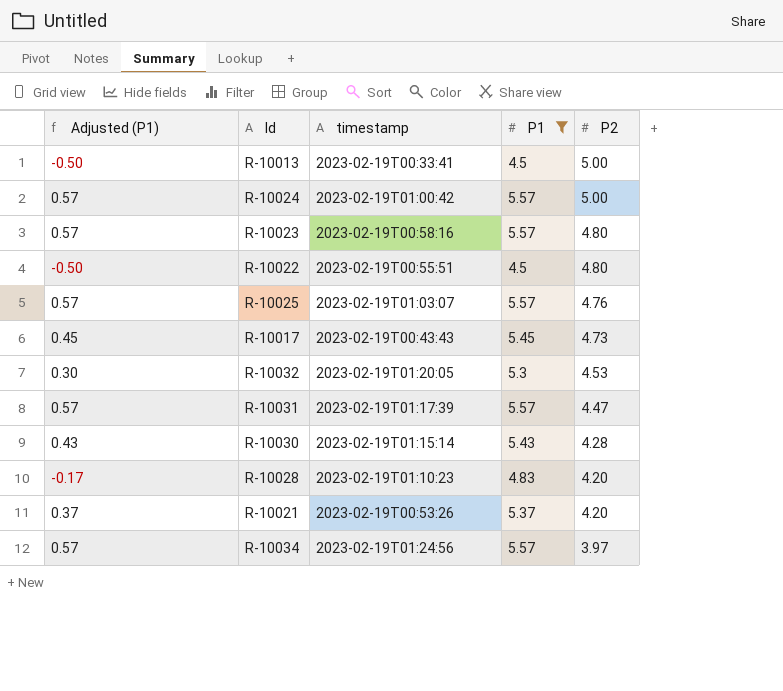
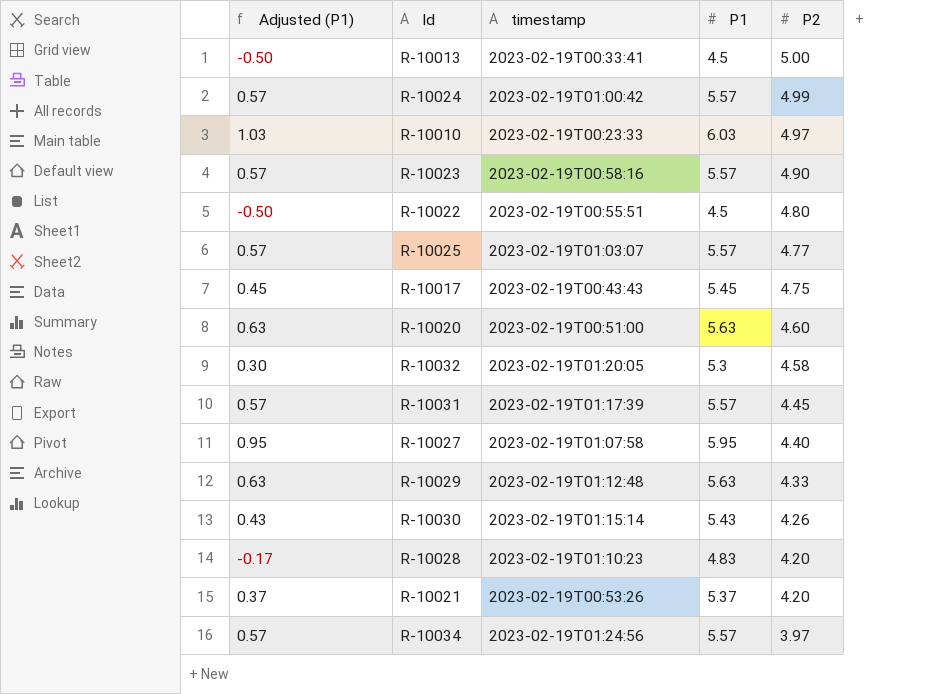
filter: P1 <= 5.57 -> none
R-10024 | P2: 5.00 -> 4.99
R-10023 | P2: 4.80 -> 4.90
R-10025 | P2: 4.76 -> 4.77
R-10017 | P2: 4.73 -> 4.75
R-10032 | P2: 4.53 -> 4.58
R-10031 | P2: 4.47 -> 4.45
R-10030 | P2: 4.28 -> 4.26

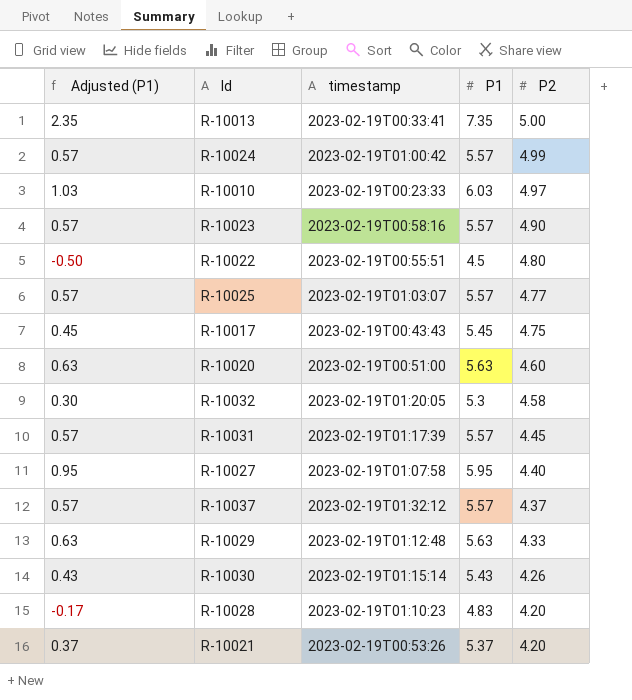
row R-10034: 0.57 | 2023-02-19T01:24:56 | 5.57 | 3.97 -> none
R-10013 | Adjusted (P1): -0.50 -> 2.35
R-10013 | P1: 4.5 -> 7.35
row R-10037: none -> 0.57 | 2023-02-19T01:32:12 | 5.57 | 4.37

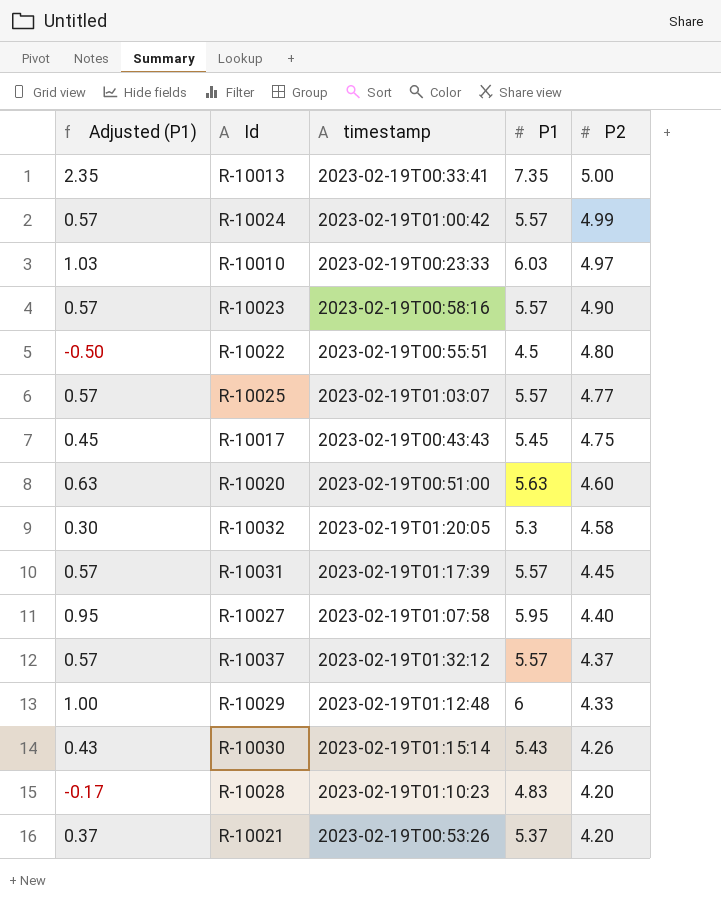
R-10029 | Adjusted (P1): 0.63 -> 1.00
R-10029 | P1: 5.63 -> 6

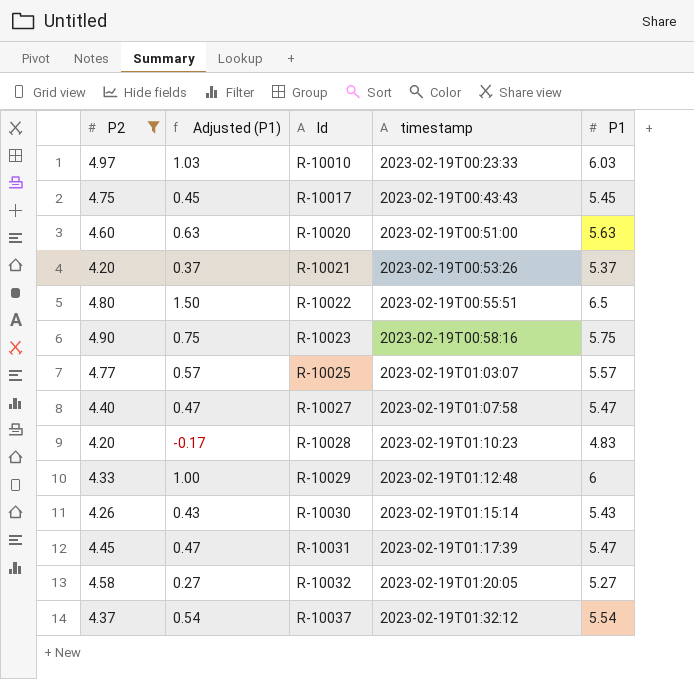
filter: none -> P2 <= 4.97
row order: P2 descending -> Id ascending
column P2 | position: 5 -> 1
R-10022 | Adjusted (P1): -0.50 -> 1.50
R-10022 | P1: 4.5 -> 6.5
R-10023 | Adjusted (P1): 0.57 -> 0.75
R-10023 | P1: 5.57 -> 5.75
R-10027 | Adjusted (P1): 0.95 -> 0.47
R-10027 | P1: 5.95 -> 5.47
R-10031 | Adjusted (P1): 0.57 -> 0.47
R-10031 | P1: 5.57 -> 5.47
R-10032 | Adjusted (P1): 0.30 -> 0.27
R-10032 | P1: 5.3 -> 5.27
R-10037 | Adjusted (P1): 0.57 -> 0.54
R-10037 | P1: 5.57 -> 5.54

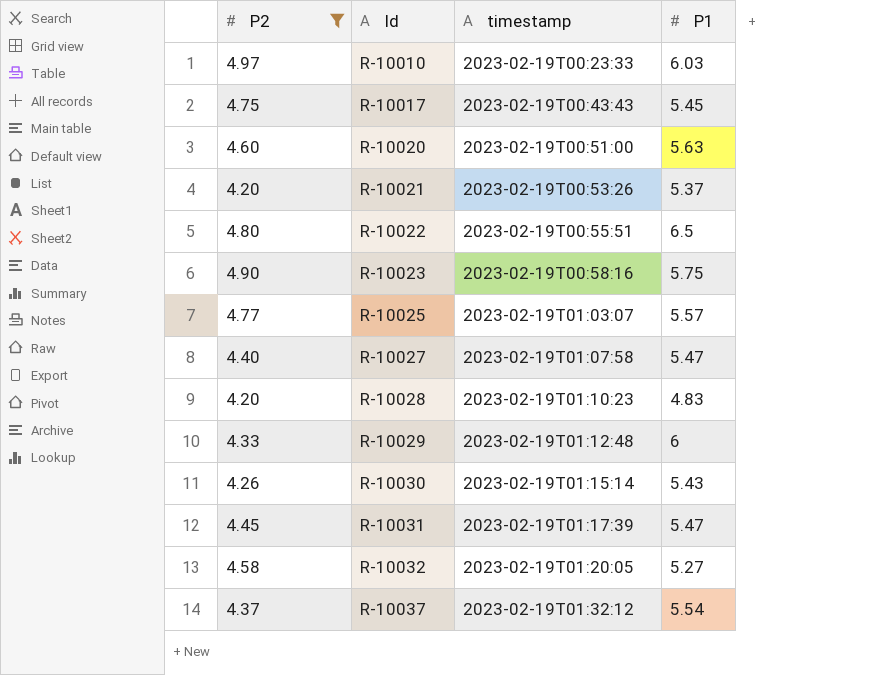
column Adjusted (P1) | formula: [P1] - 5 -> none

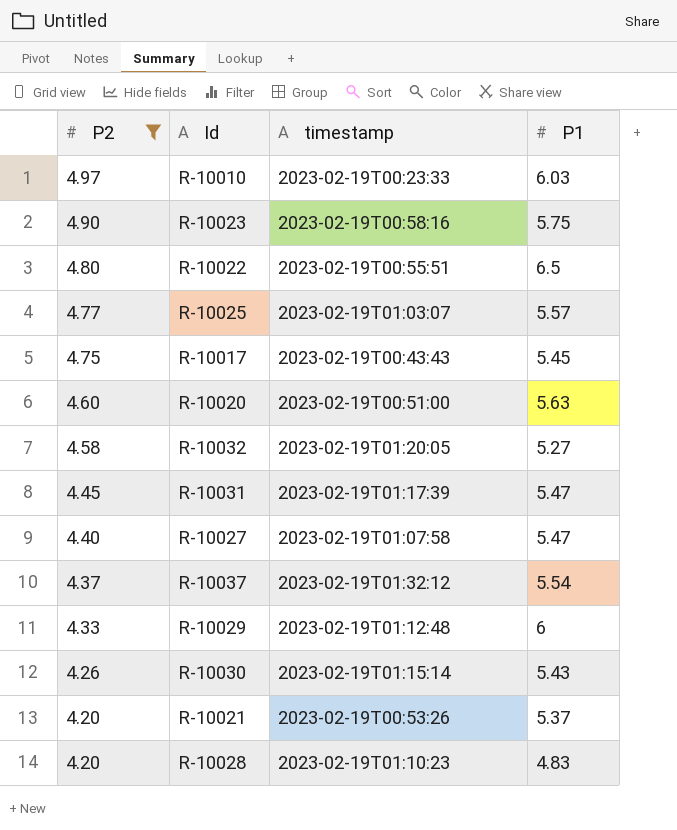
row order: Id ascending -> P2 descending

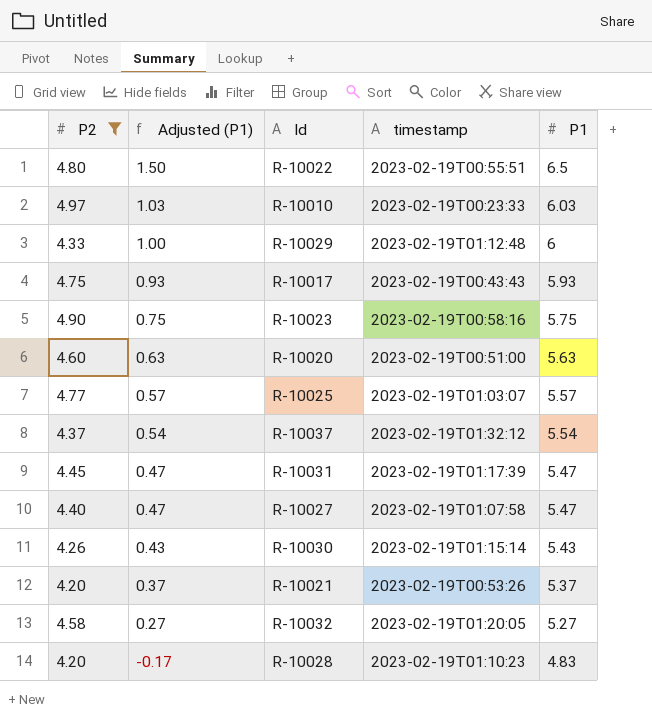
row order: P2 descending -> Adjusted (P1) descending
column Adjusted (P1) | formula: none -> [P1] - 5
R-10017 | P1: 5.45 -> 5.93

